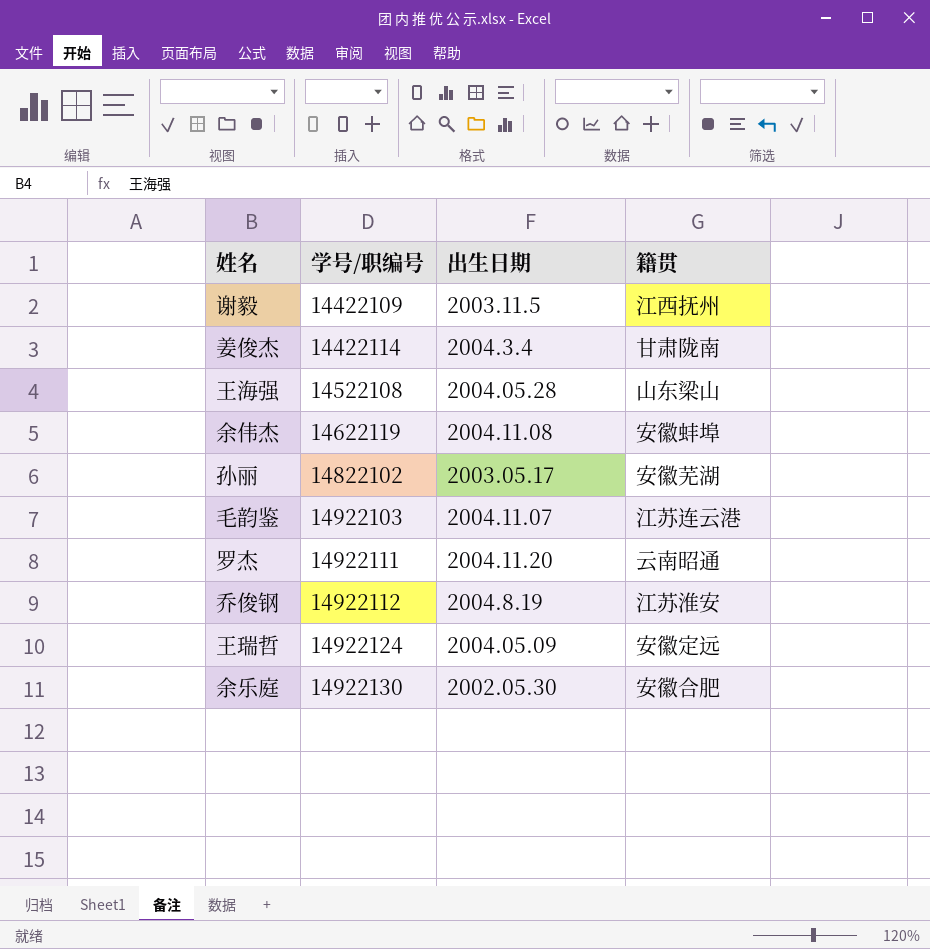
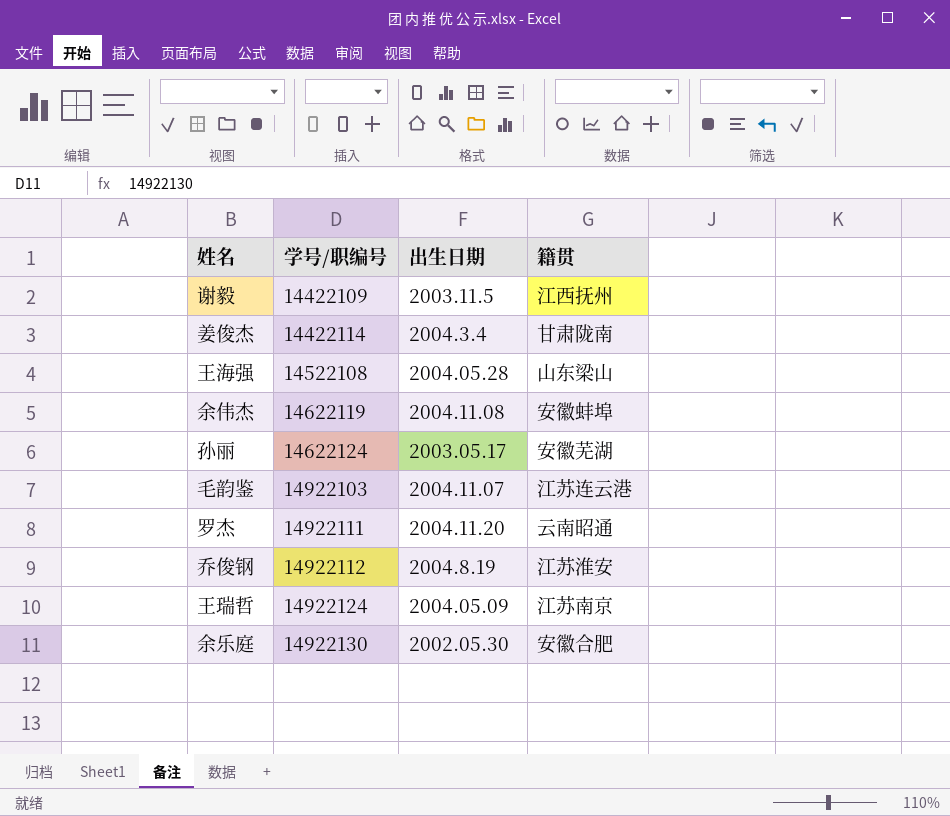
孙丽 | 学号/职编号: 14822102 -> 14622124
王瑞哲 | 籍贯: 安徽定远 -> 江苏南京

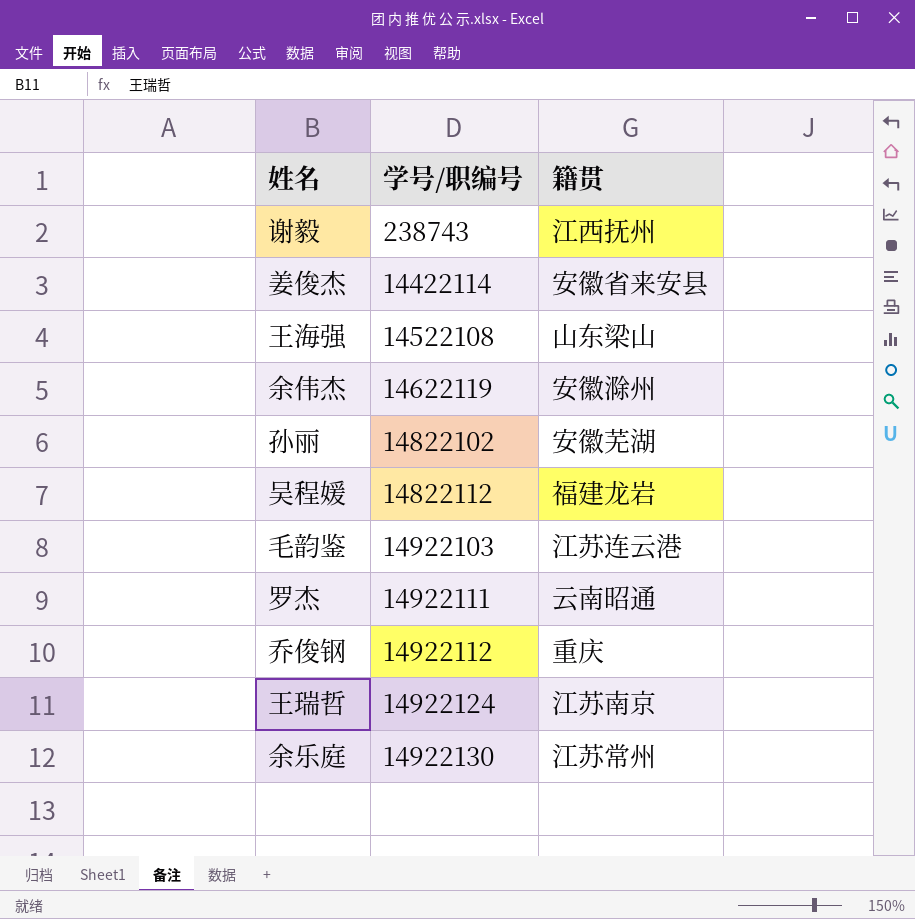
column 出生日期 | position: 3 -> none
谢毅 | 学号/职编号: 14422109 -> 238743
姜俊杰 | 籍贯: 甘肃陇南 -> 安徽省来安县
余伟杰 | 籍贯: 安徽蚌埠 -> 安徽滁州
孙丽 | 学号/职编号: 14622124 -> 14822102
row 吴程媛: none -> 14822112 | 福建龙岩
乔俊钢 | 籍贯: 江苏淮安 -> 重庆
余乐庭 | 籍贯: 安徽合肥 -> 江苏常州

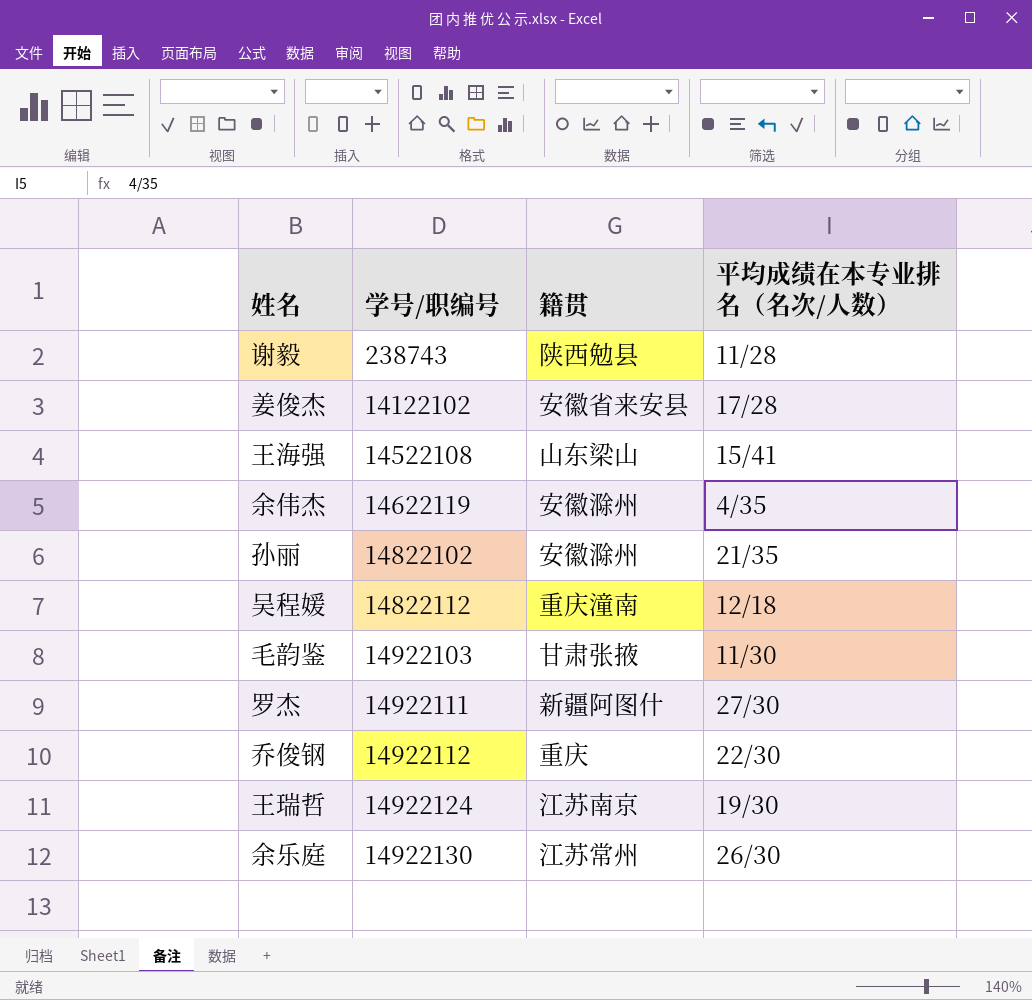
column 平均成绩在本专业排名（名次/人数） | position: none -> 4
谢毅 | 籍贯: 江西抚州 -> 陕西勉县
姜俊杰 | 学号/职编号: 14422114 -> 14122102
孙丽 | 籍贯: 安徽芜湖 -> 安徽滁州
吴程媛 | 籍贯: 福建龙岩 -> 重庆潼南
毛韵鉴 | 籍贯: 江苏连云港 -> 甘肃张掖
罗杰 | 籍贯: 云南昭通 -> 新疆阿图什

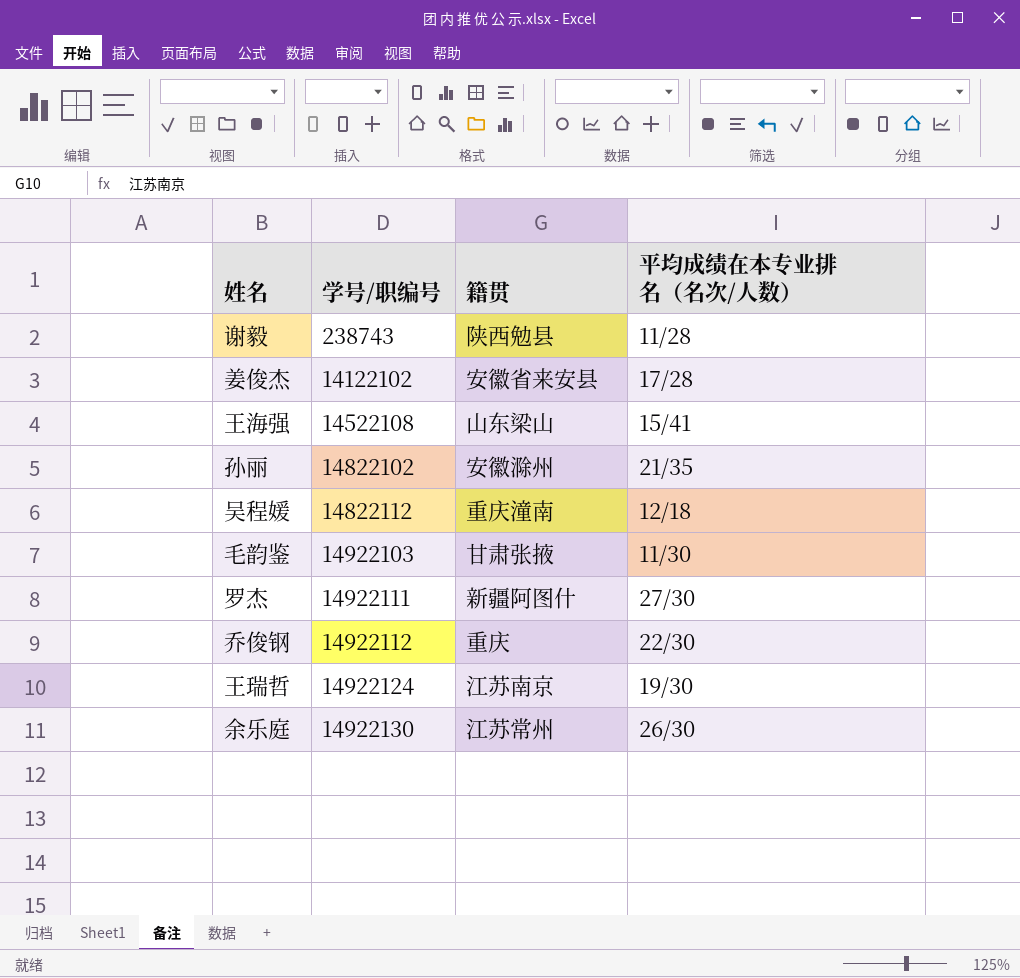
row 余伟杰: 14622119 | 安徽滁州 | 4/35 -> none

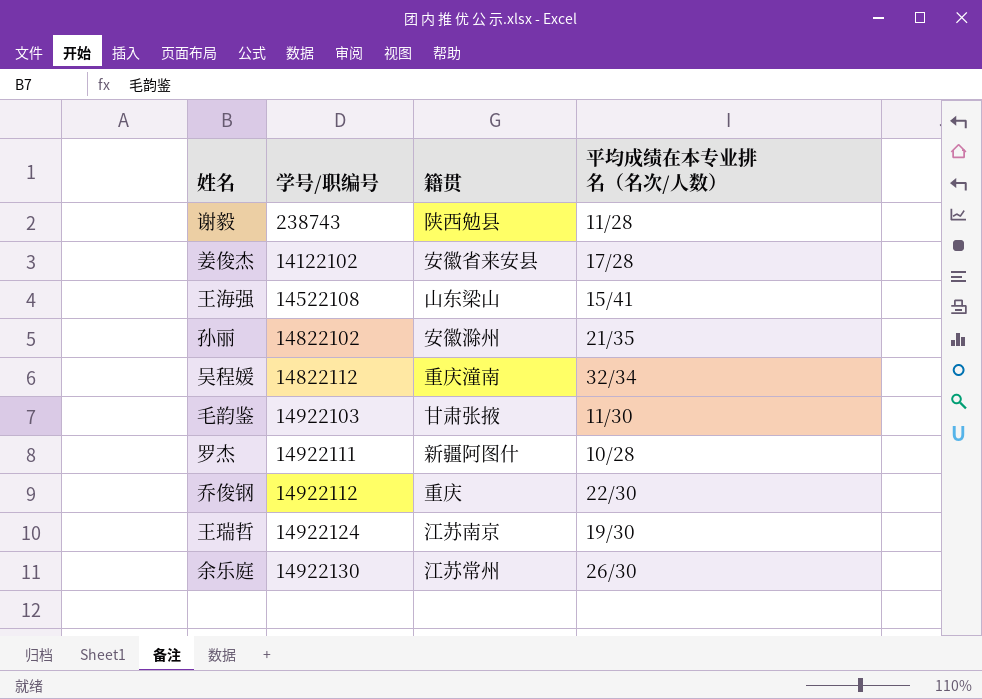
吴程媛 | 平均成绩在本专业排名（名次/人数）: 12/18 -> 32/34
罗杰 | 平均成绩在本专业排名（名次/人数）: 27/30 -> 10/28

